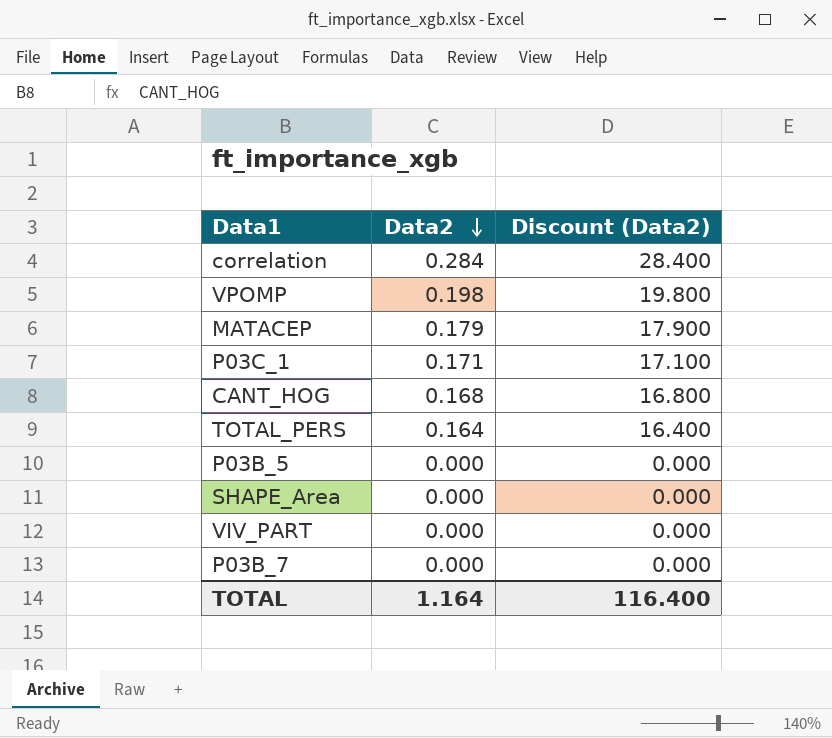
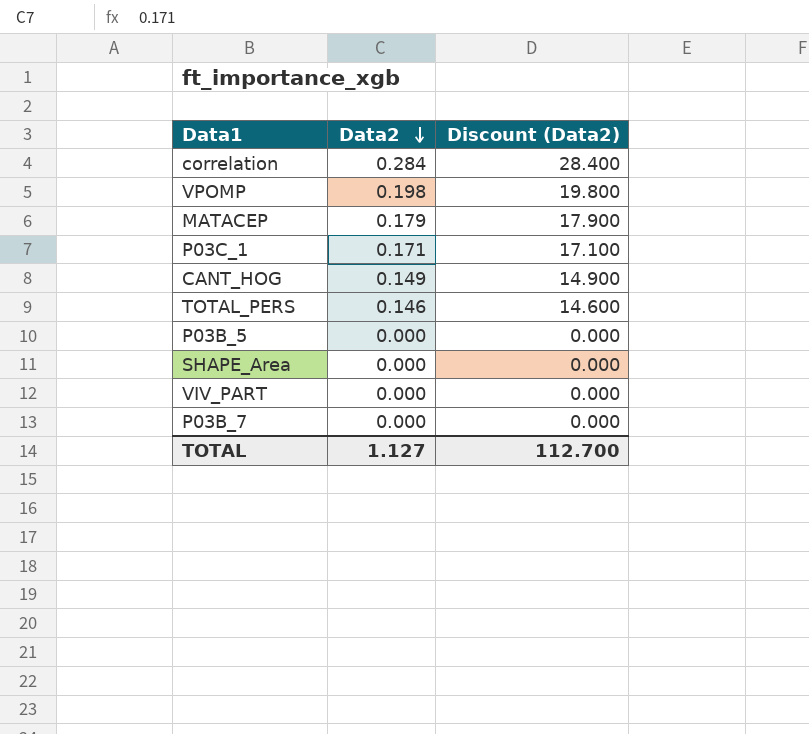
CANT_HOG | Data2: 0.168 -> 0.149
CANT_HOG | Discount (Data2): 16.800 -> 14.900
TOTAL_PERS | Data2: 0.164 -> 0.146
TOTAL_PERS | Discount (Data2): 16.400 -> 14.600
TOTAL | Data2: 1.164 -> 1.127
TOTAL | Discount (Data2): 116.400 -> 112.700

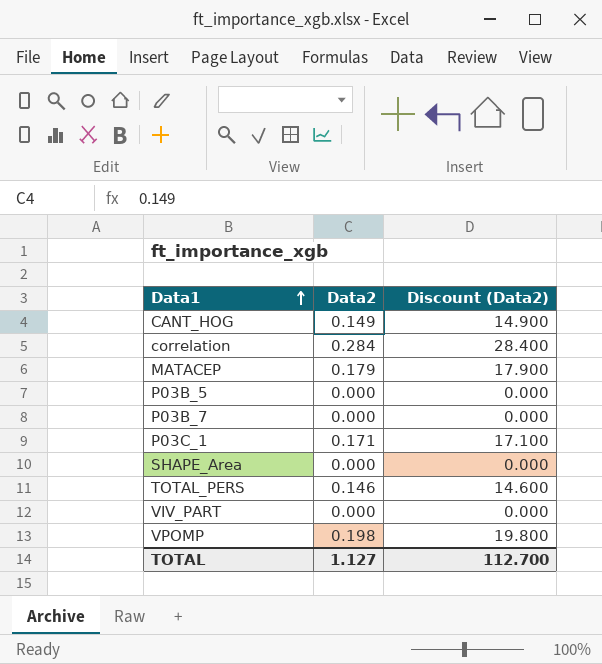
row order: Data2 descending -> Data1 ascending

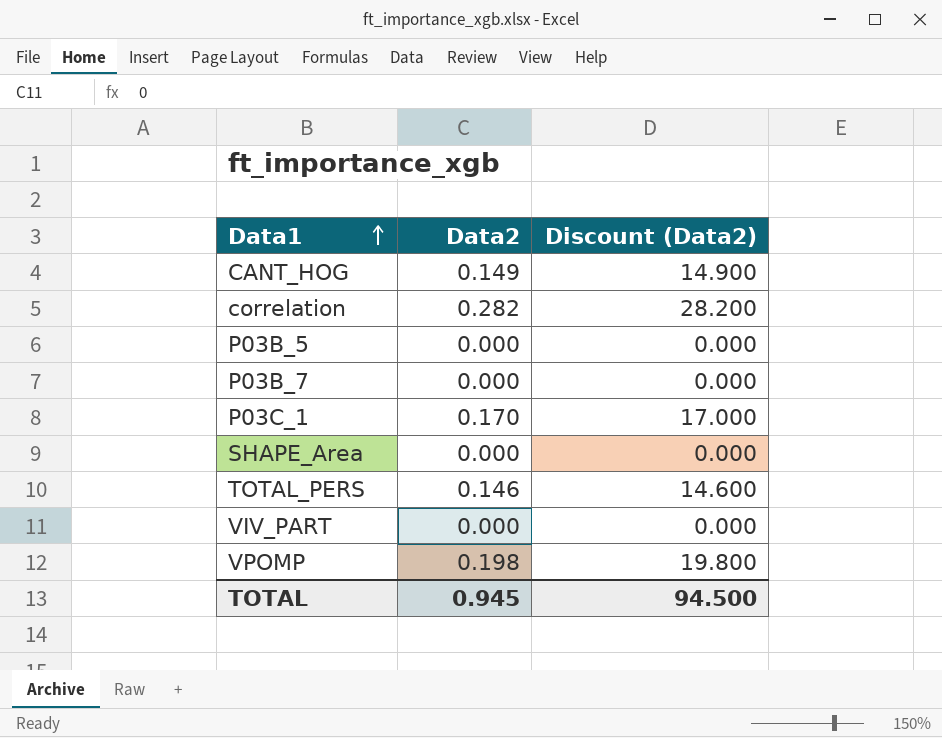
row MATACEP: 0.179 | 17.900 -> none
correlation | Data2: 0.284 -> 0.282
correlation | Discount (Data2): 28.400 -> 28.200
P03C_1 | Data2: 0.171 -> 0.170
P03C_1 | Discount (Data2): 17.100 -> 17.000
TOTAL | Data2: 1.127 -> 0.945
TOTAL | Discount (Data2): 112.700 -> 94.500

